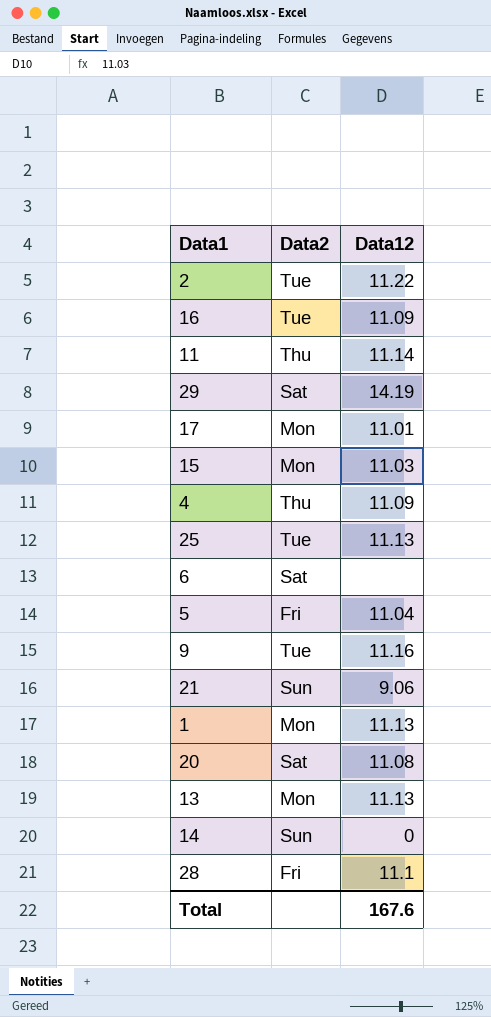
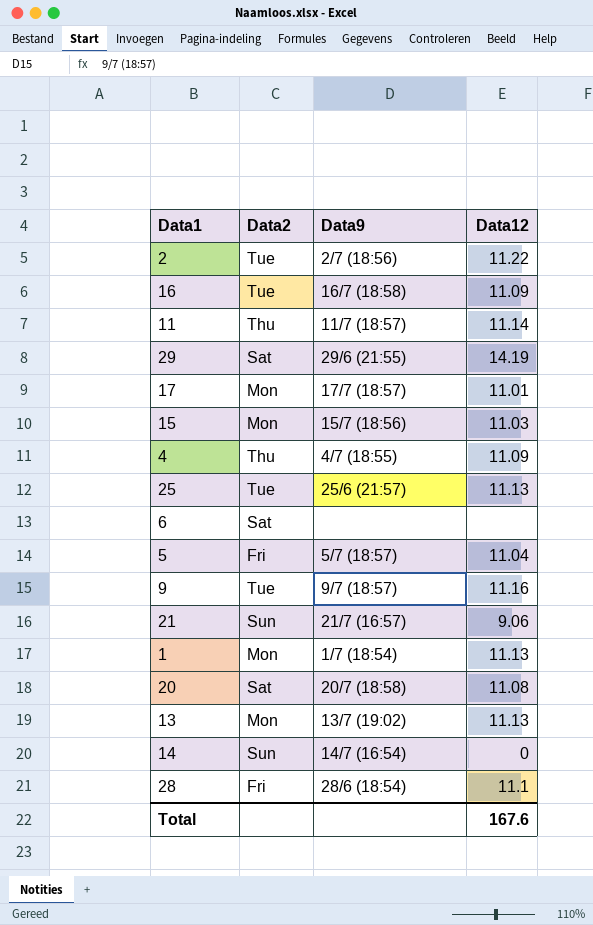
column Data9 | position: none -> 3

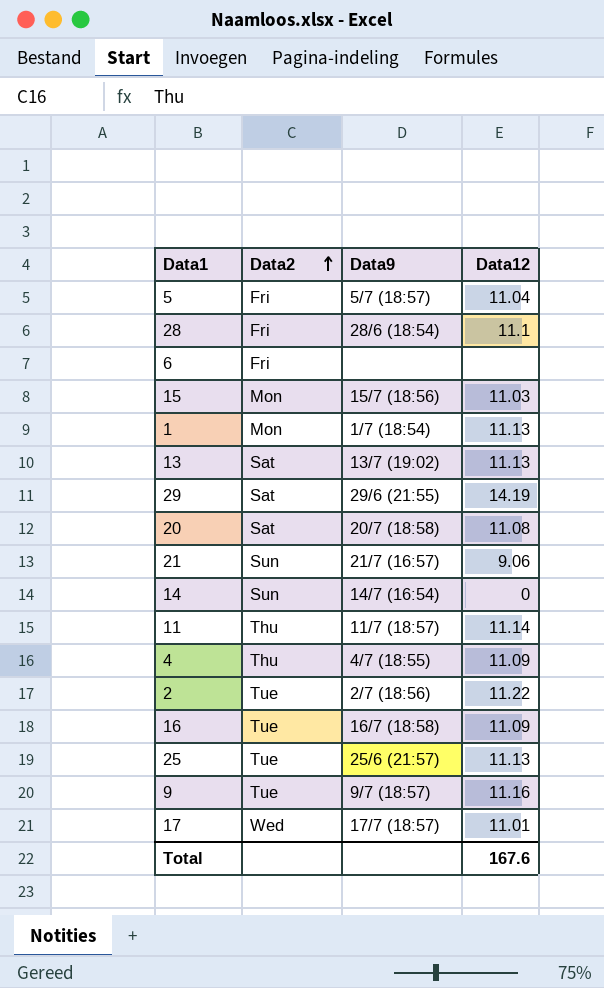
row order: none -> Data2 ascending
6 | Data2: Sat -> Fri
13 | Data2: Mon -> Sat
17 | Data2: Mon -> Wed

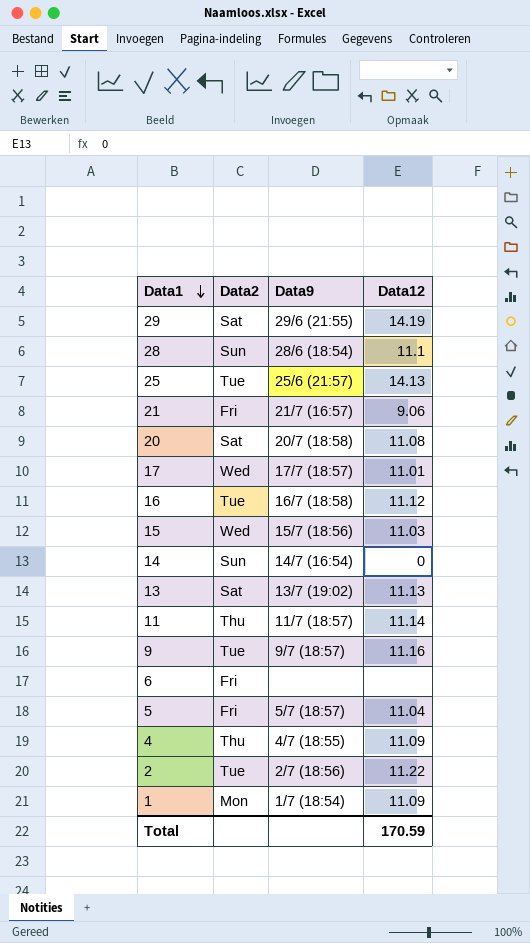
row order: Data2 ascending -> Data1 descending
28 | Data2: Fri -> Sun
25 | Data12: 11.13 -> 14.13
21 | Data2: Sun -> Fri
16 | Data12: 11.09 -> 11.12
15 | Data2: Mon -> Wed
1 | Data12: 11.13 -> 11.09
Total | Data12: 167.6 -> 170.59

